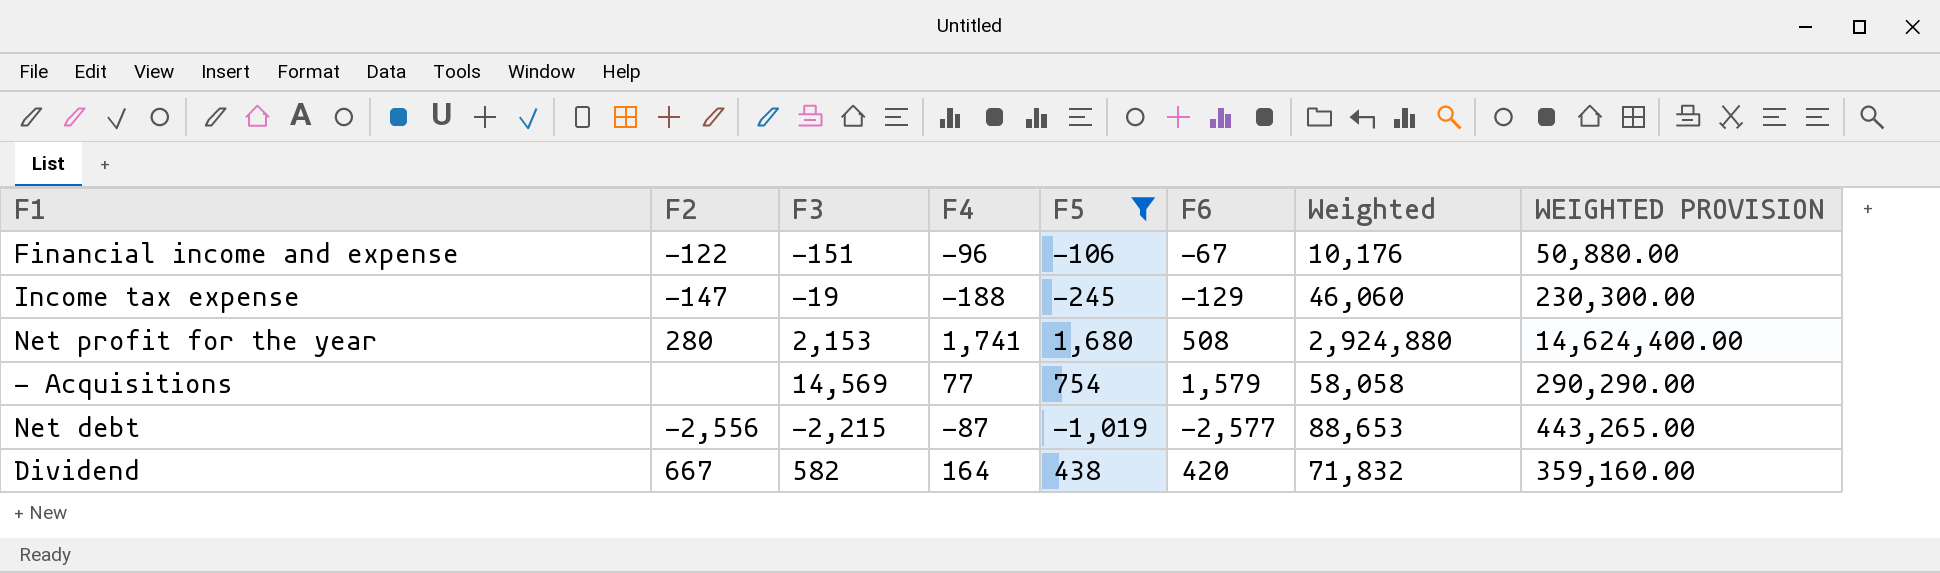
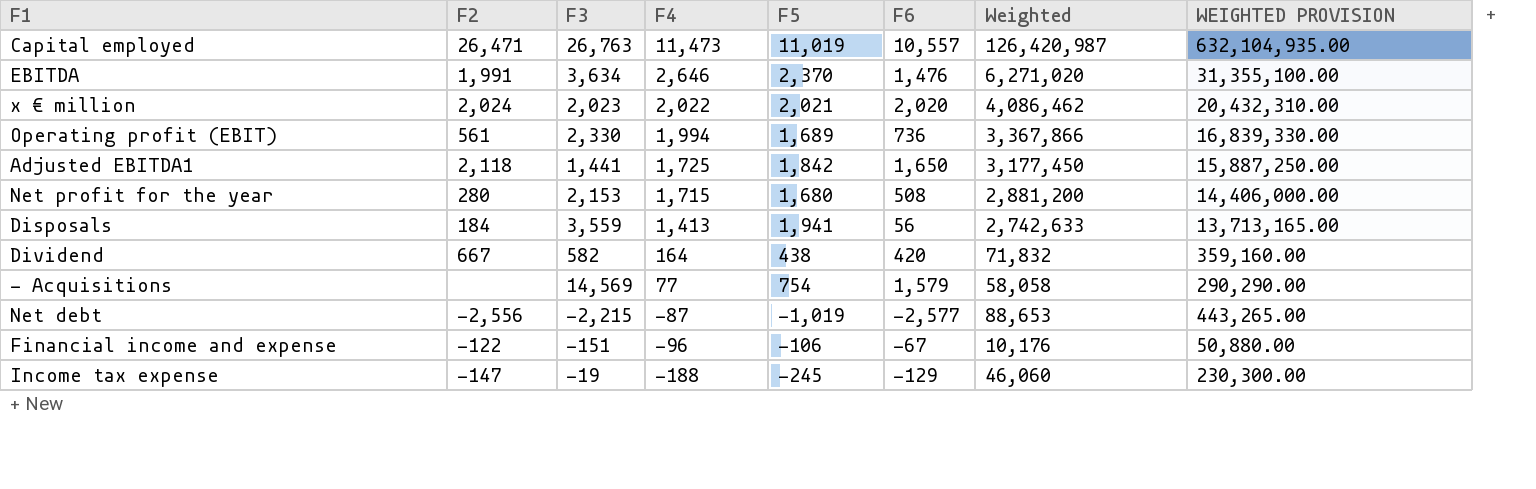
filter: F5 <= 1,680 -> none
row order: none -> F4 descending
Net profit for the year | F4: 1,741 -> 1,715
Net profit for the year | Weighted: 2,924,880 -> 2,881,200
Net profit for the year | WEIGHTED PROVISION: 14,624,400.00 -> 14,406,000.00

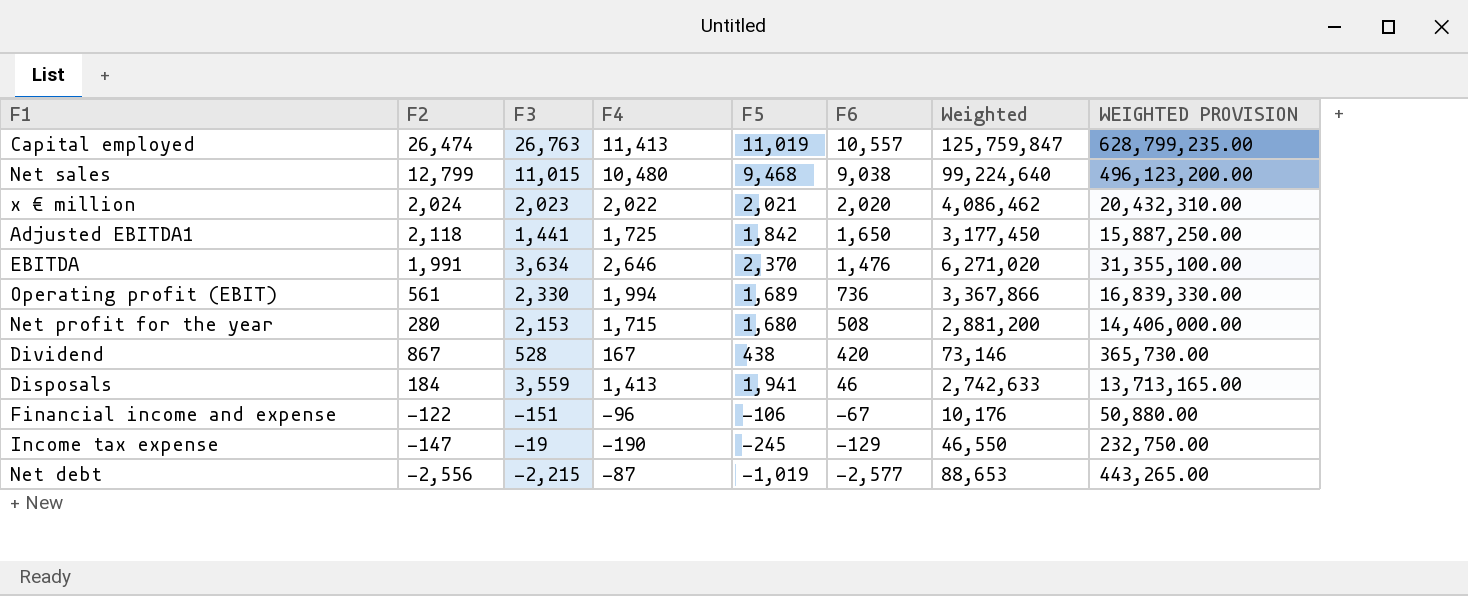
row order: F4 descending -> F6 descending
row - Acquisitions: none | 14,569 | 77 | 754 | 1,579 | 58,058 | 290,290.00 -> none
Capital employed | F2: 26,471 -> 26,474
Capital employed | F4: 11,473 -> 11,413
Capital employed | Weighted: 126,420,987 -> 125,759,847
Capital employed | WEIGHTED PROVISION: 632,104,935.00 -> 628,799,235.00
row Net sales: none -> 12,799 | 11,015 | 10,480 | 9,468 | 9,038 | 99,224,640 | 496,123,200.00
Dividend | F2: 667 -> 867
Dividend | F3: 582 -> 528
Dividend | F4: 164 -> 167
Dividend | Weighted: 71,832 -> 73,146
Dividend | WEIGHTED PROVISION: 359,160.00 -> 365,730.00
Disposals | F6: 56 -> 46
Income tax expense | F4: -188 -> -190
Income tax expense | Weighted: 46,060 -> 46,550
Income tax expense | WEIGHTED PROVISION: 230,300.00 -> 232,750.00

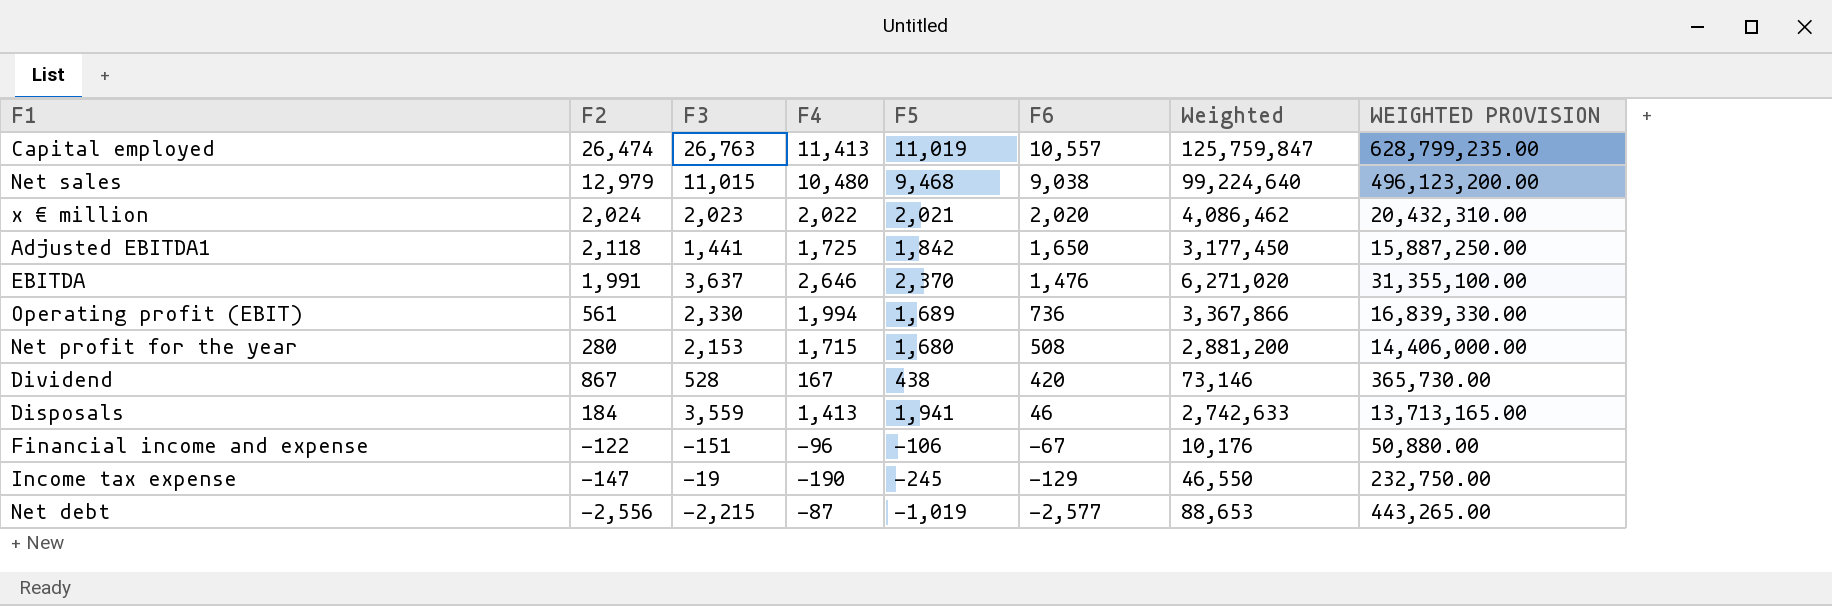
Net sales | F2: 12,799 -> 12,979
EBITDA | F3: 3,634 -> 3,637

